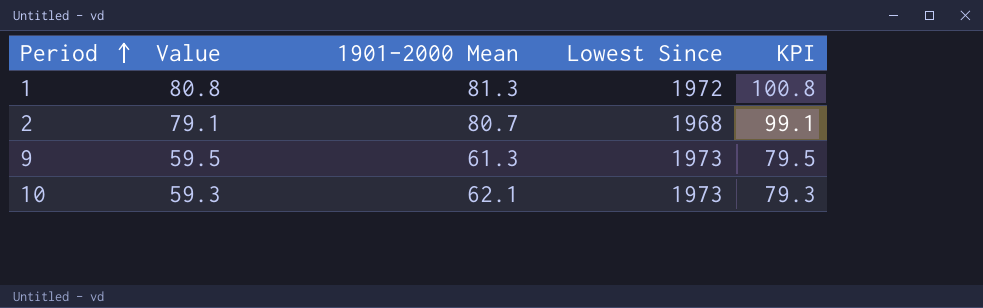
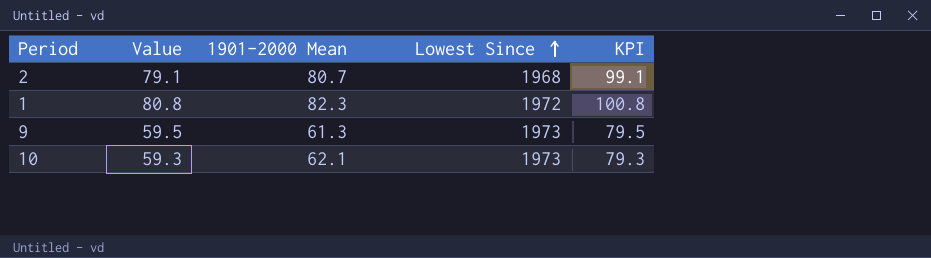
row order: Period ascending -> Lowest Since ascending
1 | 1901-2000 Mean: 81.3 -> 82.3

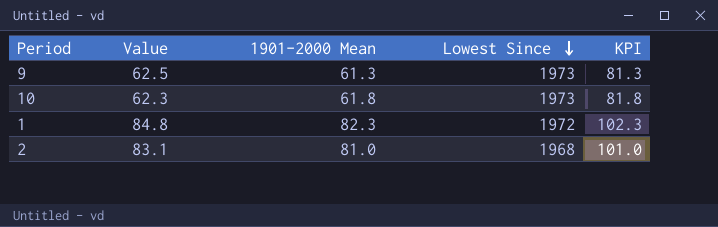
row order: Lowest Since ascending -> Lowest Since descending
column KPI | formula: [Value] + 20 -> [1901-2000 Mean] + 20
9 | Value: 59.5 -> 62.5
10 | Value: 59.3 -> 62.3
10 | 1901-2000 Mean: 62.1 -> 61.8
1 | Value: 80.8 -> 84.8
2 | Value: 79.1 -> 83.1
2 | 1901-2000 Mean: 80.7 -> 81.0

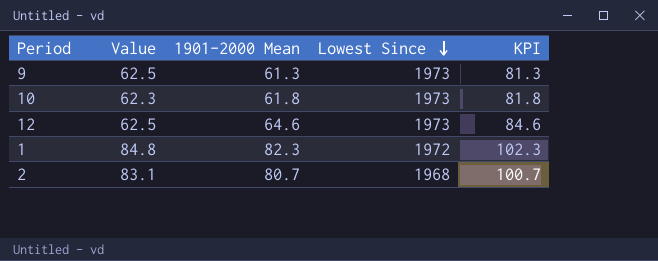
row 12: none -> 62.5 | 64.6 | 1973 | 84.6
2 | 1901-2000 Mean: 81.0 -> 80.7
2 | KPI: 101.0 -> 100.7

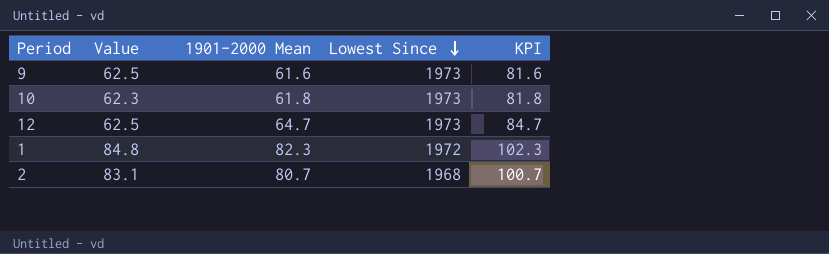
9 | 1901-2000 Mean: 61.3 -> 61.6
9 | KPI: 81.3 -> 81.6
12 | 1901-2000 Mean: 64.6 -> 64.7
12 | KPI: 84.6 -> 84.7

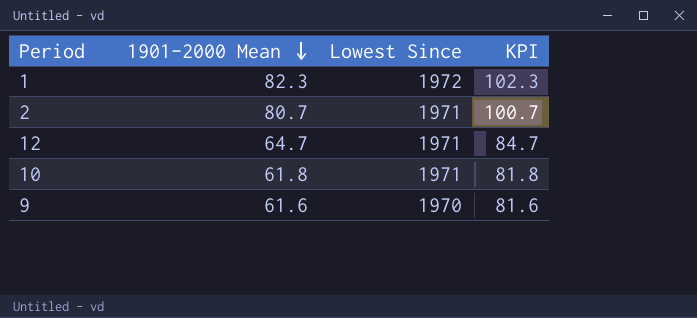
row order: Lowest Since descending -> 1901-2000 Mean descending
column Value | position: 2 -> none
2 | Lowest Since: 1968 -> 1971
12 | Lowest Since: 1973 -> 1971
10 | Lowest Since: 1973 -> 1971
9 | Lowest Since: 1973 -> 1970

